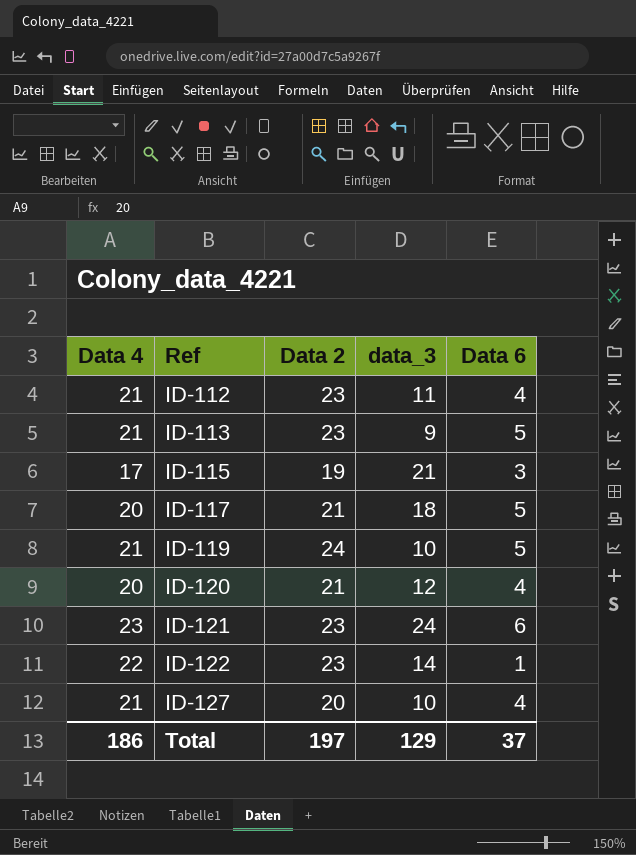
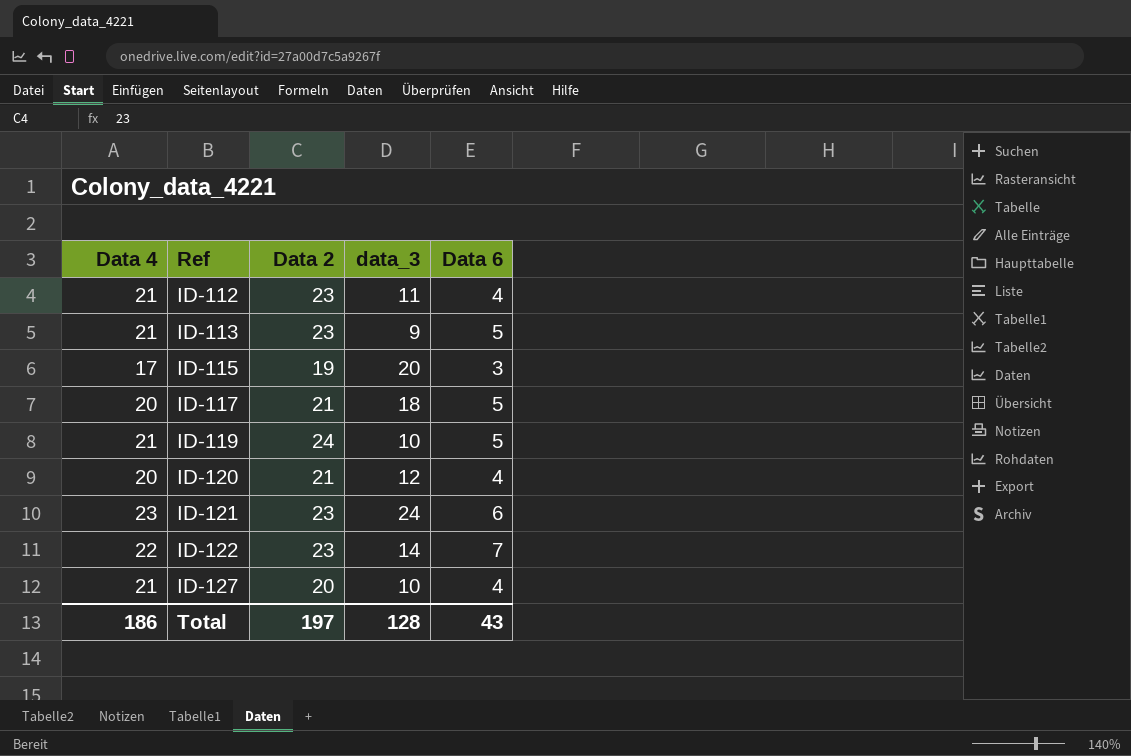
ID-115 | data_3: 21 -> 20
ID-122 | Data 6: 1 -> 7
Total | data_3: 129 -> 128
Total | Data 6: 37 -> 43

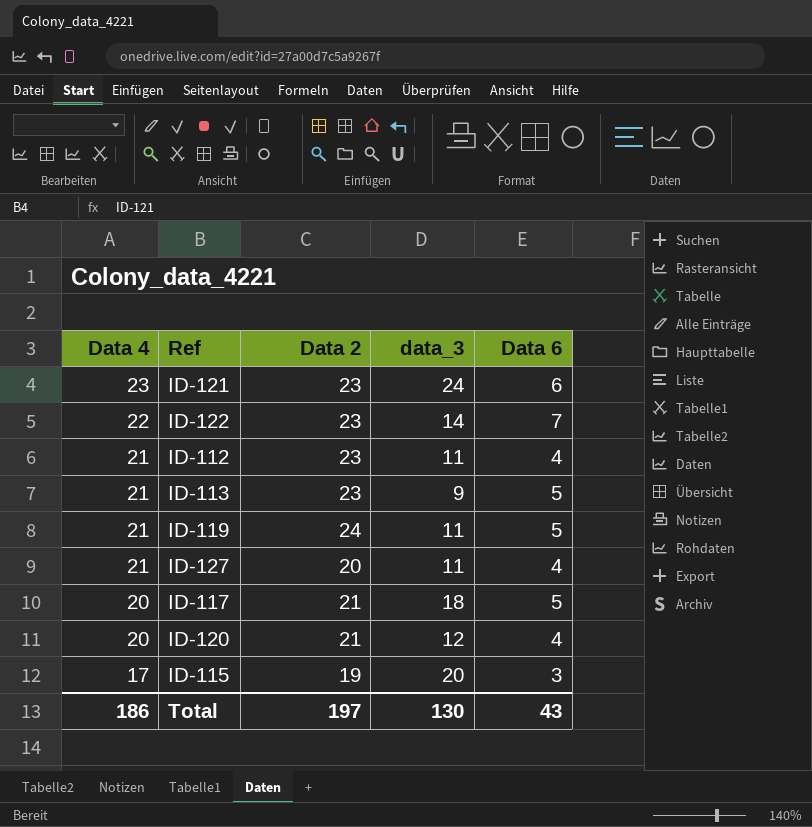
row order: Ref ascending -> Data 4 descending
ID-119 | data_3: 10 -> 11
ID-127 | data_3: 10 -> 11
Total | data_3: 128 -> 130

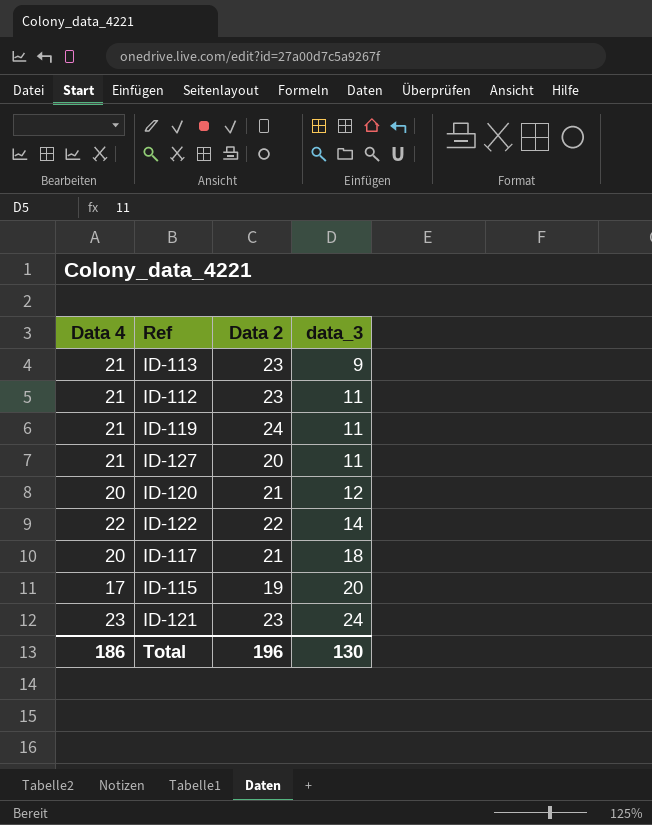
row order: Data 4 descending -> data_3 ascending
column Data 6 | position: 5 -> none
ID-122 | Data 2: 23 -> 22
Total | Data 2: 197 -> 196

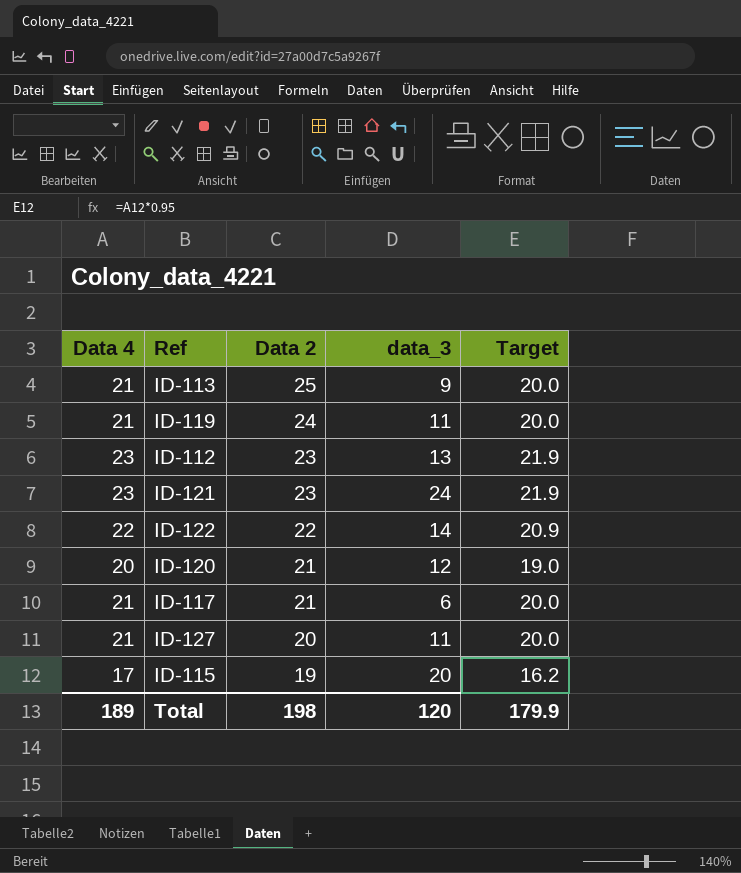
row order: data_3 ascending -> Data 2 descending
column Target | formula: none -> [Data 4] * 0.95
ID-113 | Data 2: 23 -> 25
ID-112 | Data 4: 21 -> 23
ID-112 | data_3: 11 -> 13
ID-117 | Data 4: 20 -> 21
ID-117 | data_3: 18 -> 6
Total | Data 4: 186 -> 189
Total | Data 2: 196 -> 198
Total | data_3: 130 -> 120

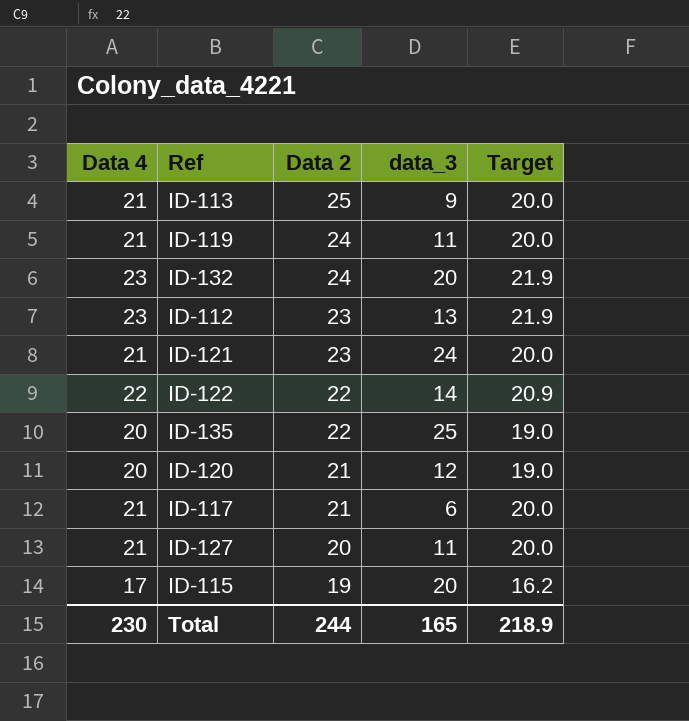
row ID-132: none -> 23 | 24 | 20 | 21.9
ID-121 | Data 4: 23 -> 21
ID-121 | Target: 21.9 -> 20.0
row ID-135: none -> 20 | 22 | 25 | 19.0
Total | Data 4: 189 -> 230
Total | Data 2: 198 -> 244
Total | data_3: 120 -> 165
Total | Target: 179.9 -> 218.9

